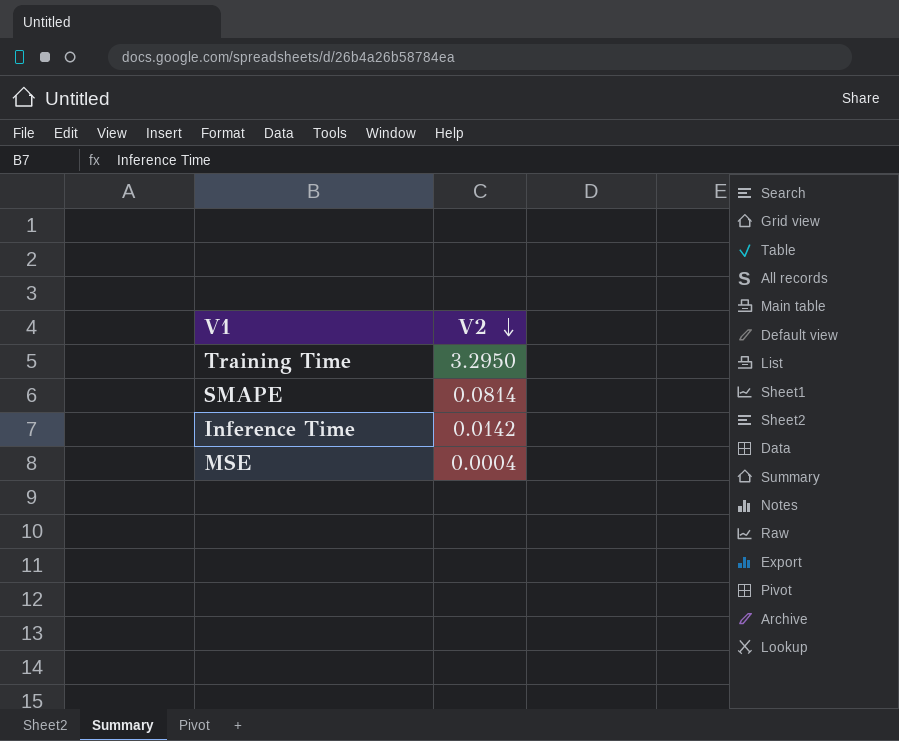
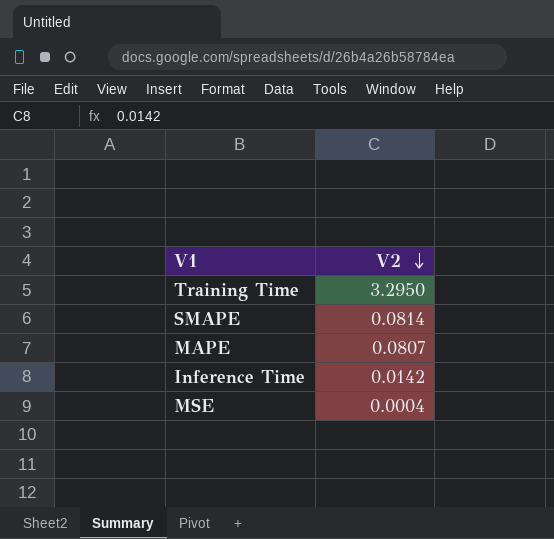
row MAPE: none -> 0.0807

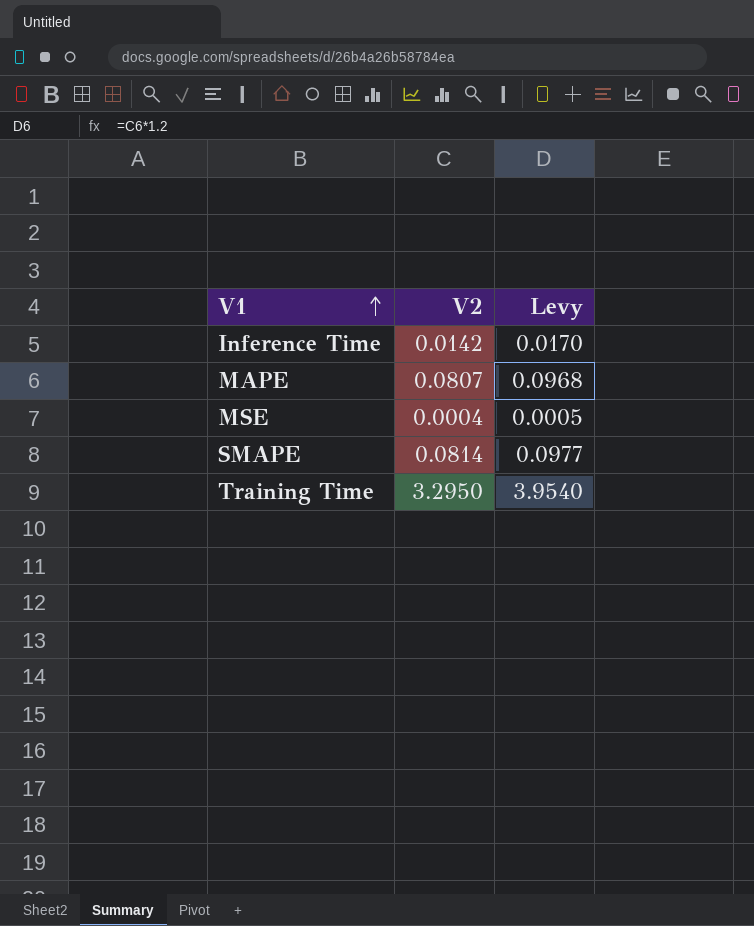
row order: V2 descending -> V1 ascending
column Levy | formula: none -> [V2] * 1.2

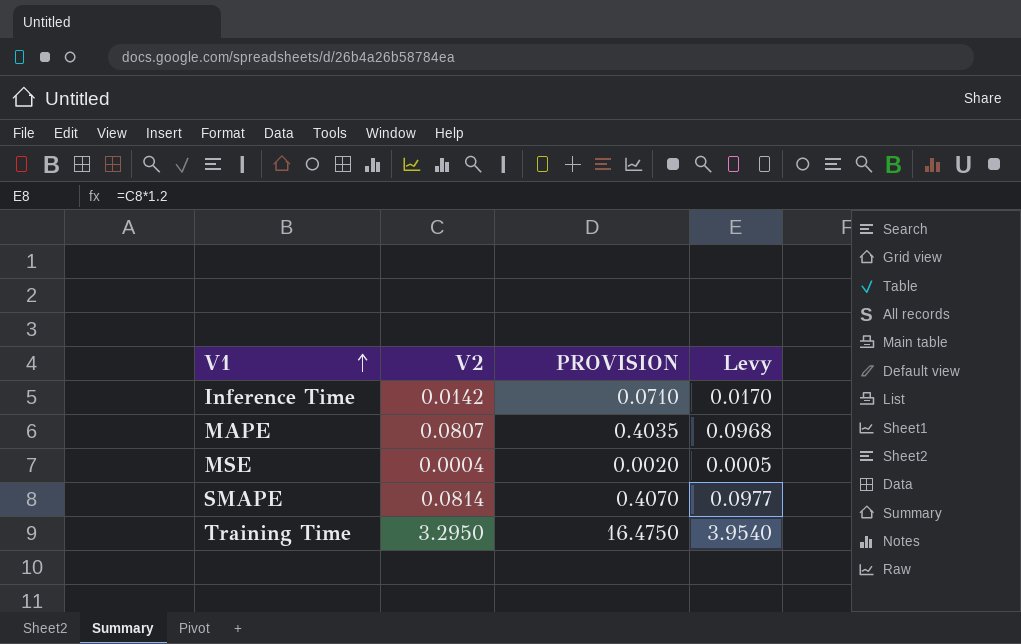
column PROVISION | formula: none -> [V2] * 5

